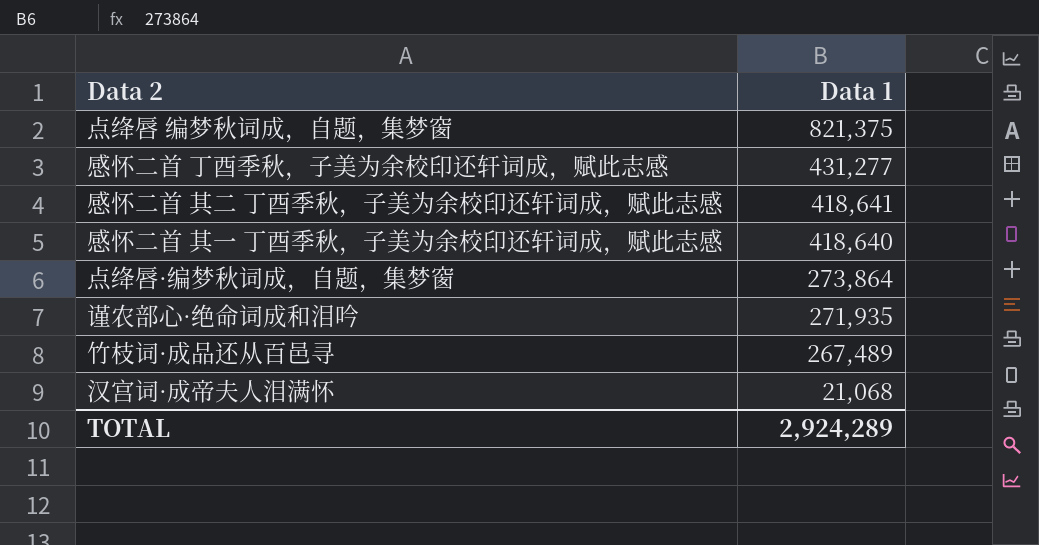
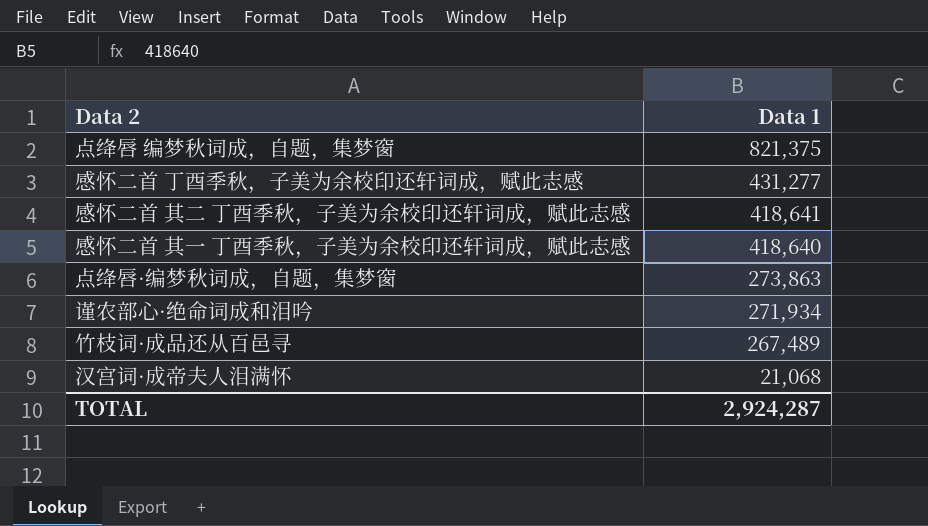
点绛唇·编梦秋词成，自题，集梦窗 | Data 1: 273,864 -> 273,863
谨农部心·绝命词成和泪吟 | Data 1: 271,935 -> 271,934
TOTAL | Data 1: 2,924,289 -> 2,924,287

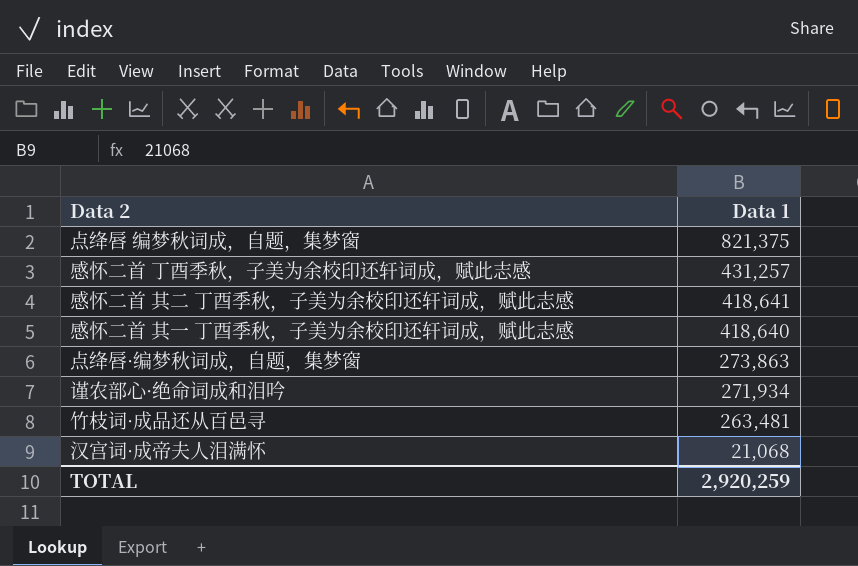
感怀二首 丁酉季秋，子美为余校印还轩词成，赋此志感 | Data 1: 431,277 -> 431,257
竹枝词·成品还从百邑寻 | Data 1: 267,489 -> 263,481
TOTAL | Data 1: 2,924,287 -> 2,920,259

